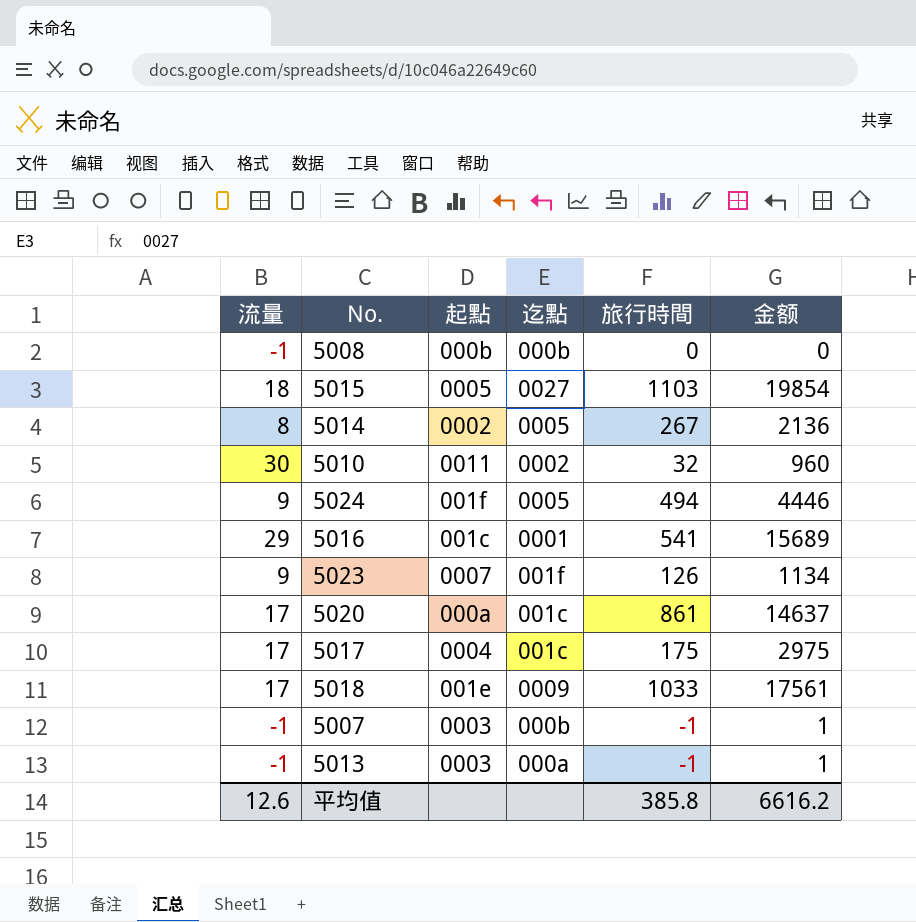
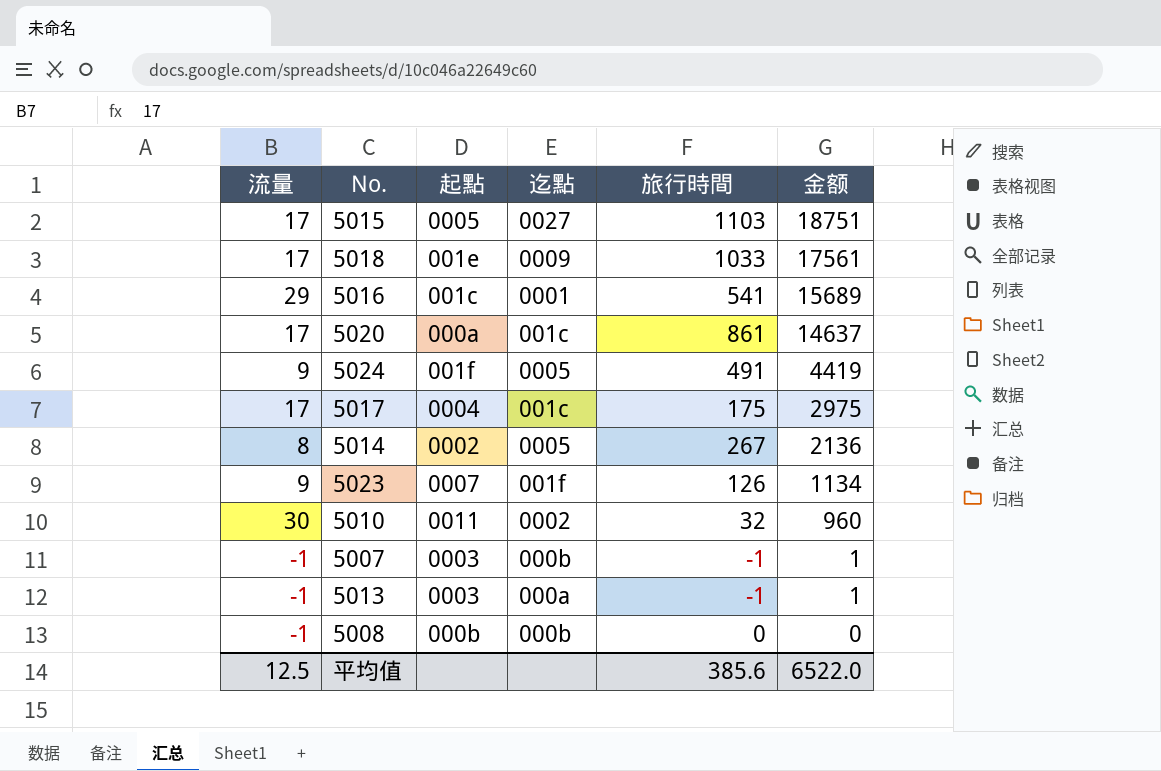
row order: none -> 金额 descending
5015 | 流量: 18 -> 17
5015 | 金额: 19854 -> 18751
5024 | 旅行時間: 494 -> 491
5024 | 金额: 4446 -> 4419
平均值 | 流量: 12.6 -> 12.5
平均值 | 旅行時間: 385.8 -> 385.6
平均值 | 金额: 6616.2 -> 6522.0

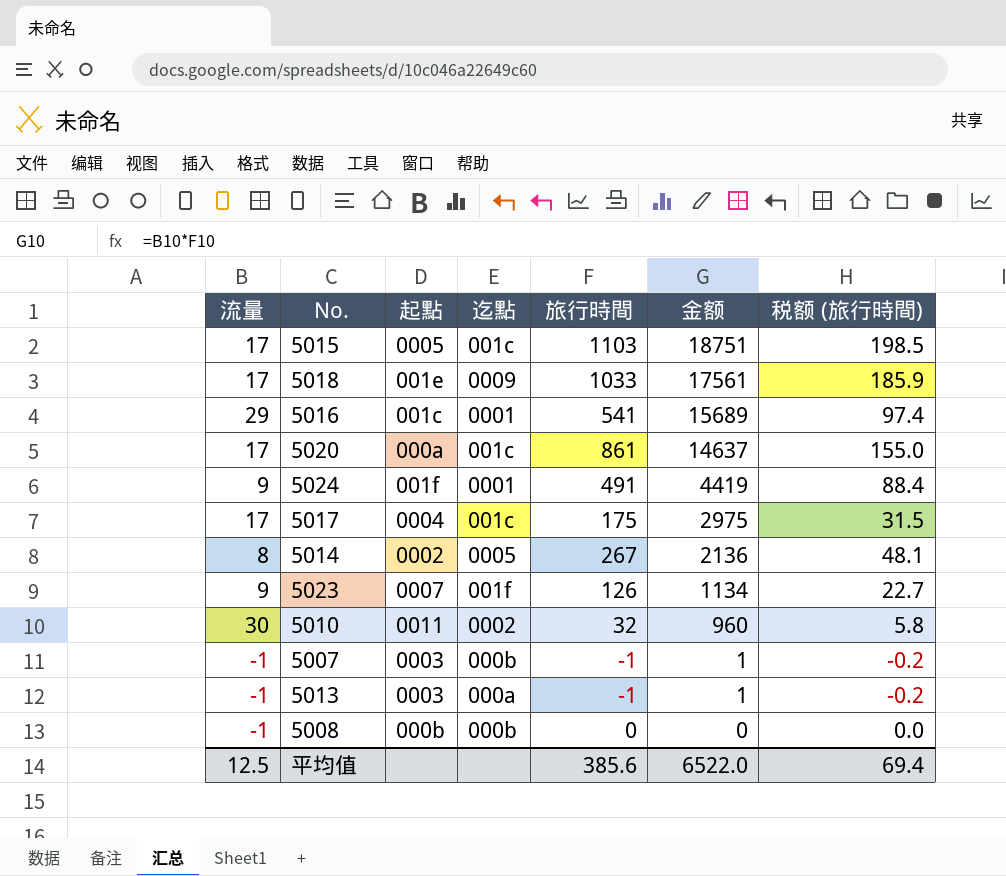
column 税额 (旅行時間) | formula: none -> [旅行時間] * 0.18
5015 | 迄點: 0027 -> 001c
5024 | 迄點: 0005 -> 0001

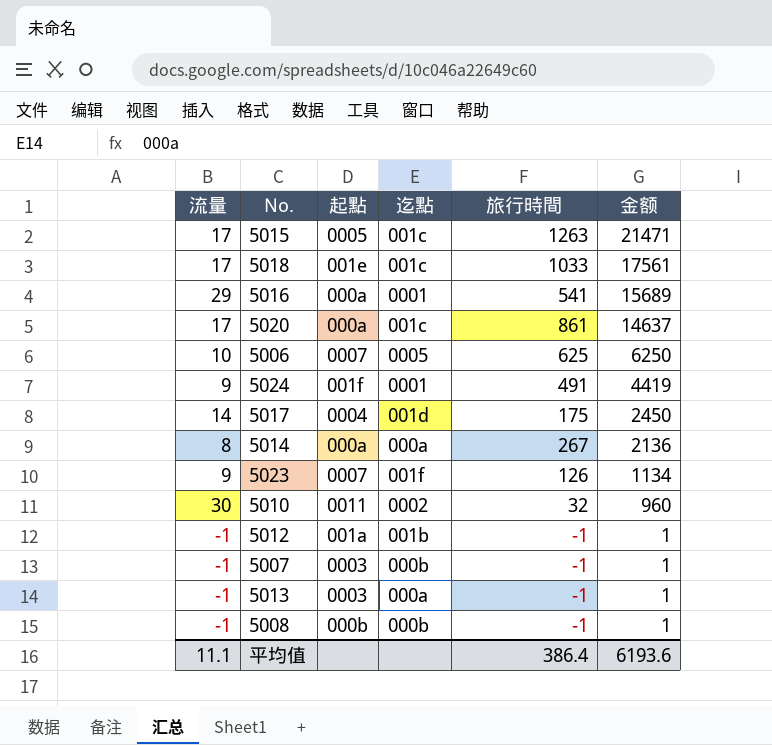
column 税额 (旅行時間) | formula: [旅行時間] * 0.18 -> none
5015 | 旅行時間: 1103 -> 1263
5015 | 金额: 18751 -> 21471
5018 | 迄點: 0009 -> 001c
5016 | 起點: 001c -> 000a
row 5006: none -> 10 | 0007 | 0005 | 625 | 6250
5017 | 流量: 17 -> 14
5017 | 迄點: 001c -> 001d
5017 | 金额: 2975 -> 2450
5014 | 起點: 0002 -> 000a
5014 | 迄點: 0005 -> 000a
row 5012: none -> -1 | 001a | 001b | -1 | 1
5008 | 旅行時間: 0 -> -1
5008 | 金额: 0 -> 1
平均值 | 流量: 12.5 -> 11.1
平均值 | 旅行時間: 385.6 -> 386.4
平均值 | 金额: 6522.0 -> 6193.6

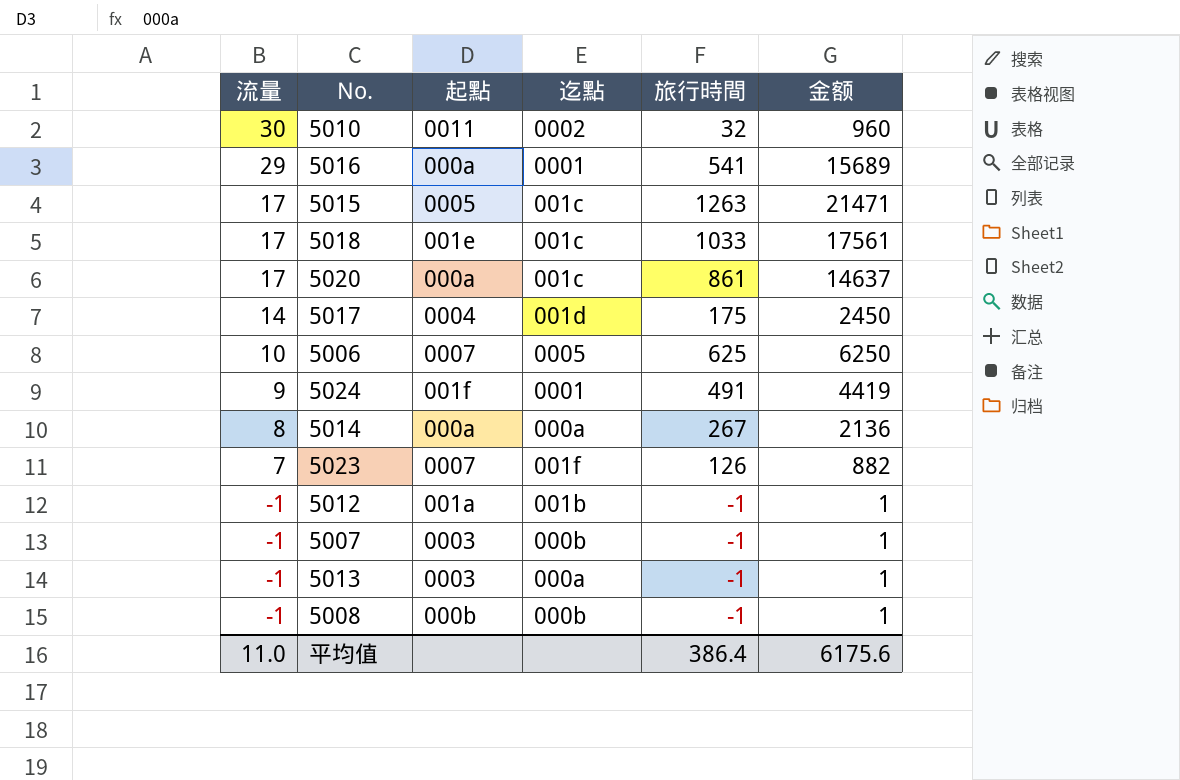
row order: 金额 descending -> 流量 descending
5023 | 流量: 9 -> 7
5023 | 金额: 1134 -> 882
平均值 | 流量: 11.1 -> 11.0
平均值 | 金额: 6193.6 -> 6175.6

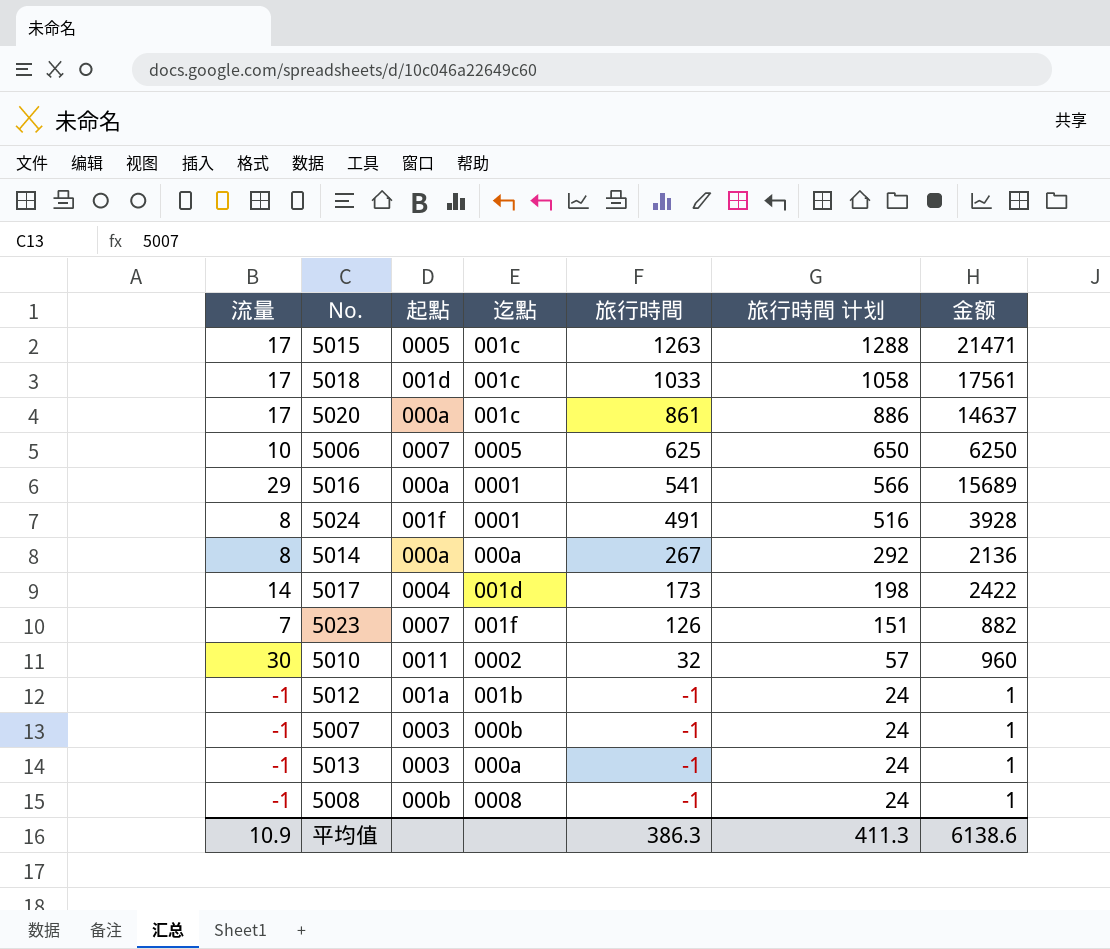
row order: 流量 descending -> 旅行時間 descending
column 旅行時間 计划 | formula: none -> [旅行時間] + 25
5018 | 起點: 001e -> 001d
5024 | 流量: 9 -> 8
5024 | 金额: 4419 -> 3928
5017 | 旅行時間: 175 -> 173
5017 | 金额: 2450 -> 2422
5008 | 迄點: 000b -> 0008
平均值 | 流量: 11.0 -> 10.9
平均值 | 旅行時間: 386.4 -> 386.3
平均值 | 金额: 6175.6 -> 6138.6

